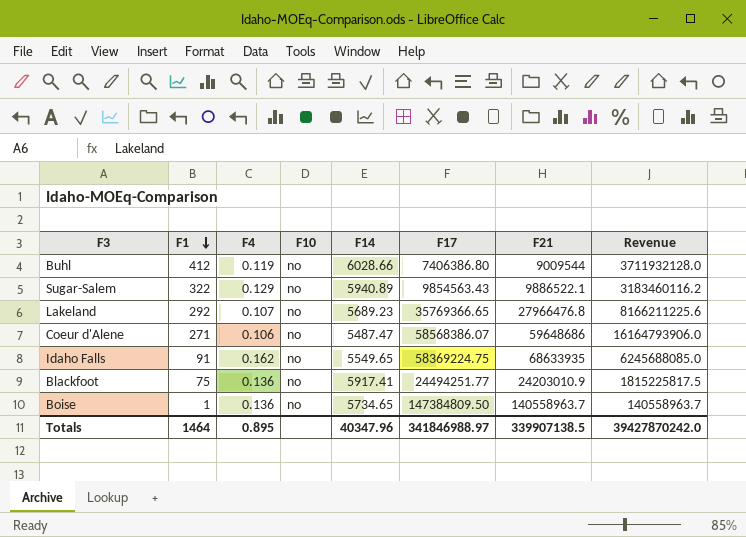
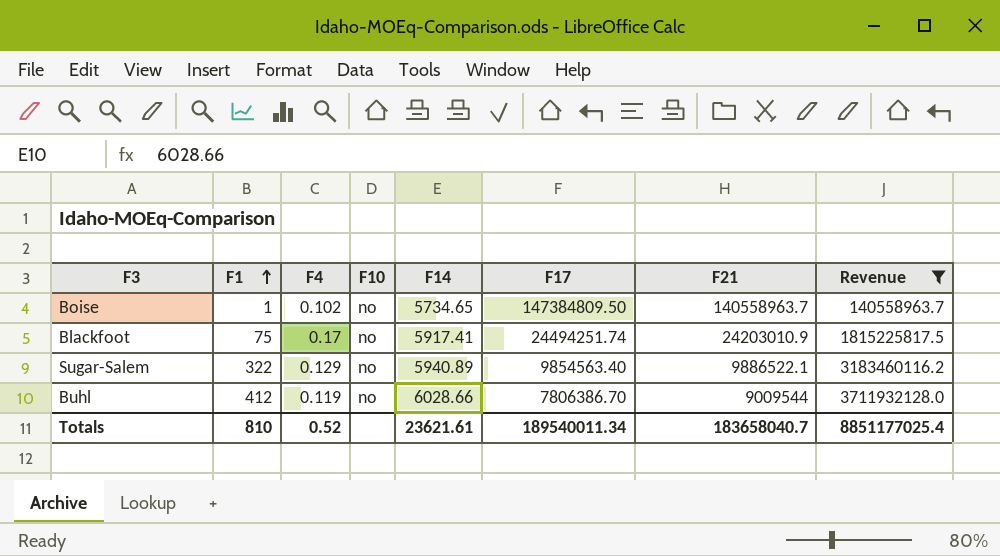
filter: none -> Revenue <= 3711932128.0
row order: F1 descending -> F1 ascending
Boise | F4: 0.136 -> 0.102
Blackfoot | F4: 0.136 -> 0.17
Blackfoot | F17: 24494251.77 -> 24494251.74
Sugar-Salem | F17: 9854563.43 -> 9854563.40
Buhl | F17: 7406386.80 -> 7806386.70
Totals | F1: 1464 -> 810
Totals | F4: 0.895 -> 0.52
Totals | F14: 40347.96 -> 23621.61
Totals | F17: 341846988.97 -> 189540011.34
Totals | F21: 339907138.5 -> 183658040.7
Totals | Revenue: 39427870242.0 -> 8851177025.4

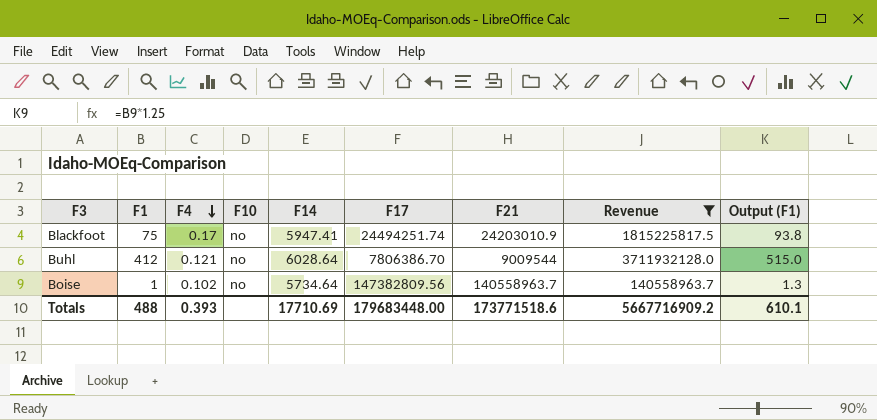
row order: F1 ascending -> F4 descending
column Output (F1) | formula: none -> [F1] * 1.25
row Sugar-Salem: 322 | 0.129 | no | 5940.89 | 9854563.40 | 9886522.1 | 3183460116.2 -> none
Blackfoot | F14: 5917.41 -> 5947.41
Buhl | F4: 0.119 -> 0.121
Buhl | F14: 6028.66 -> 6028.64
Boise | F14: 5734.65 -> 5734.64
Boise | F17: 147384809.50 -> 147382809.56
Totals | F1: 810 -> 488
Totals | F4: 0.52 -> 0.393
Totals | F14: 23621.61 -> 17710.69
Totals | F17: 189540011.34 -> 179683448.00
Totals | F21: 183658040.7 -> 173771518.6
Totals | Revenue: 8851177025.4 -> 5667716909.2

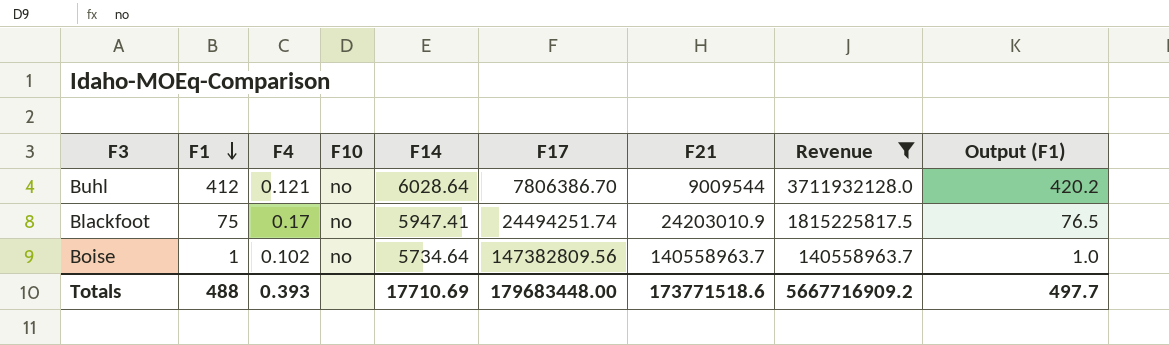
row order: F4 descending -> F1 descending
column Output (F1) | formula: [F1] * 1.25 -> [F1] * 1.02
Totals | Output (F1): 610.1 -> 497.7

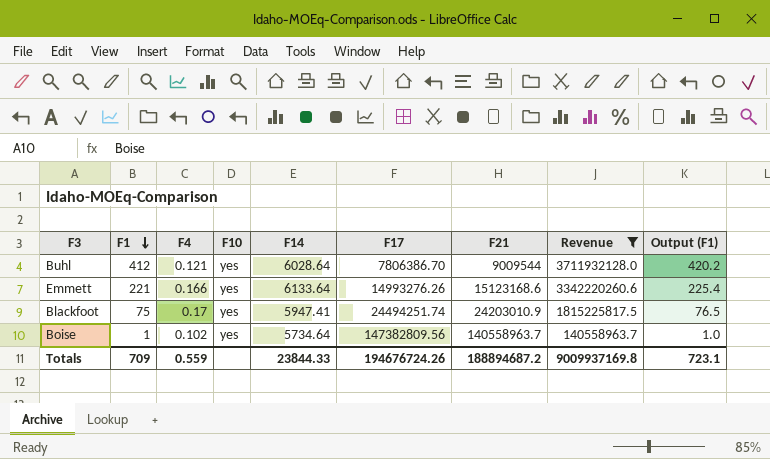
Buhl | F10: no -> yes
row Emmett: none -> 221 | 0.166 | yes | 6133.64 | 14993276.26 | 15123168.6 | 3342220260.6 | 225.4
Blackfoot | F10: no -> yes
Boise | F10: no -> yes
Totals | F1: 488 -> 709
Totals | F4: 0.393 -> 0.559
Totals | F14: 17710.69 -> 23844.33
Totals | F17: 179683448.00 -> 194676724.26
Totals | F21: 173771518.6 -> 188894687.2
Totals | Revenue: 5667716909.2 -> 9009937169.8
Totals | Output (F1): 497.7 -> 723.1

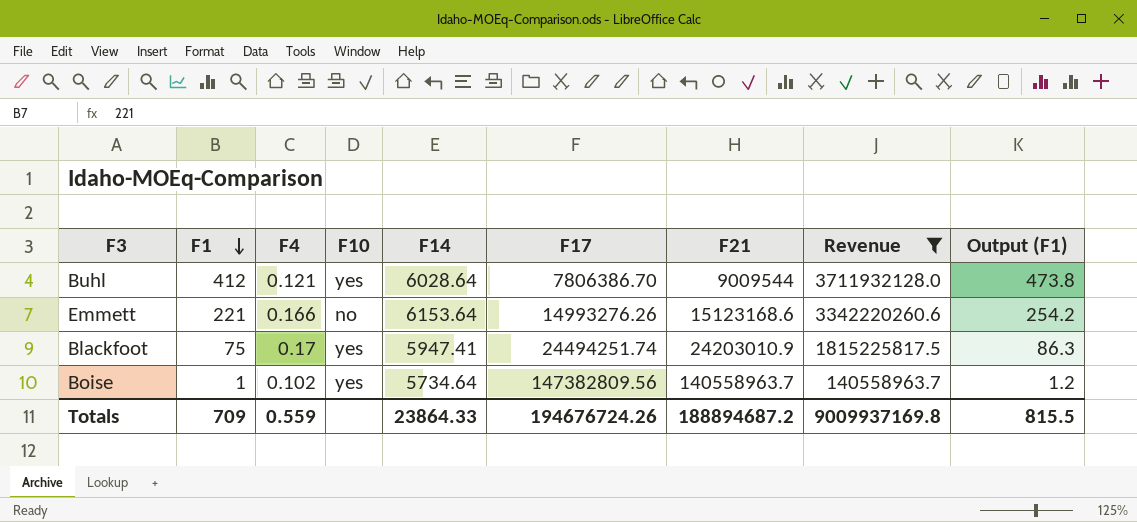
column Output (F1) | formula: [F1] * 1.02 -> [F1] * 1.15
Emmett | F10: yes -> no
Emmett | F14: 6133.64 -> 6153.64
Totals | F14: 23844.33 -> 23864.33
Totals | Output (F1): 723.1 -> 815.5

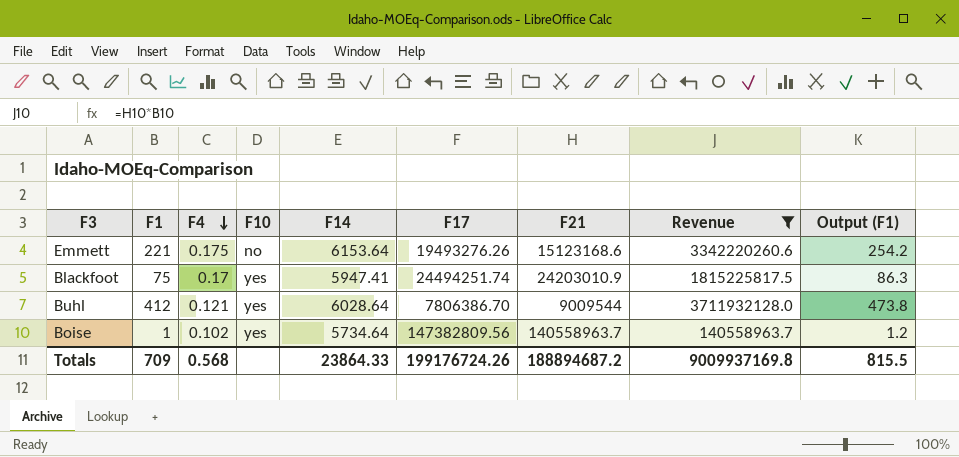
row order: F1 descending -> F4 descending
Emmett | F4: 0.166 -> 0.175
Emmett | F17: 14993276.26 -> 19493276.26
Totals | F4: 0.559 -> 0.568
Totals | F17: 194676724.26 -> 199176724.26

